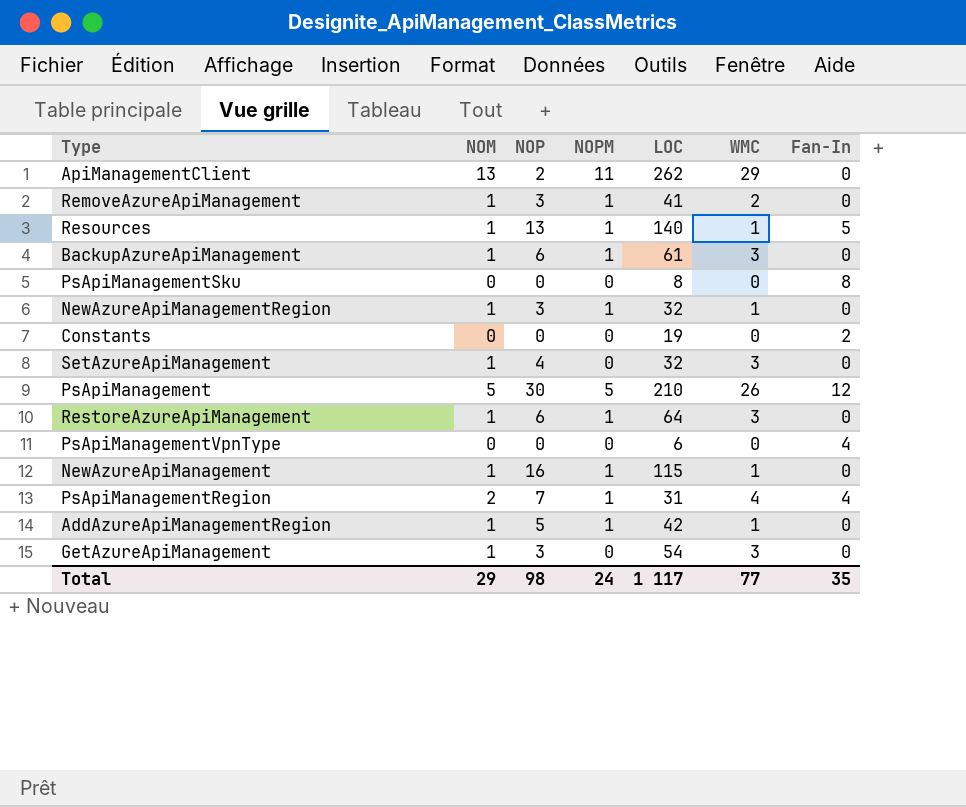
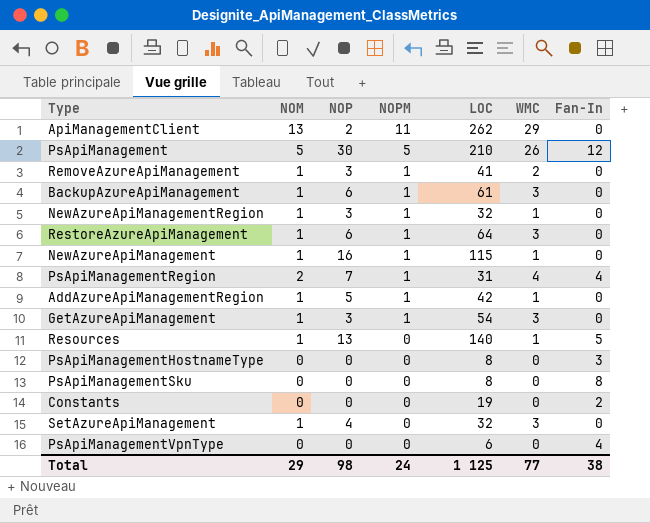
row order: none -> NOPM descending
GetAzureApiManagement | NOPM: 0 -> 1
Resources | NOPM: 1 -> 0
row PsApiManagementHostnameType: none -> 0 | 0 | 0 | 8 | 0 | 3
Total | LOC: 1 117 -> 1 125
Total | Fan-In: 35 -> 38

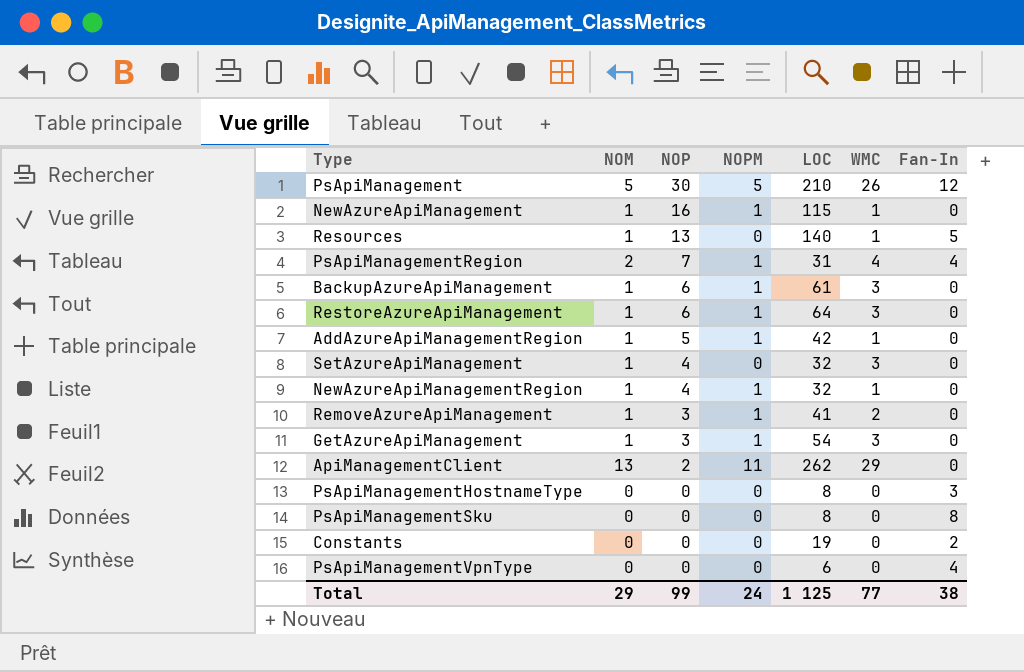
row order: NOPM descending -> NOP descending
NewAzureApiManagementRegion | NOP: 3 -> 4
Total | NOP: 98 -> 99

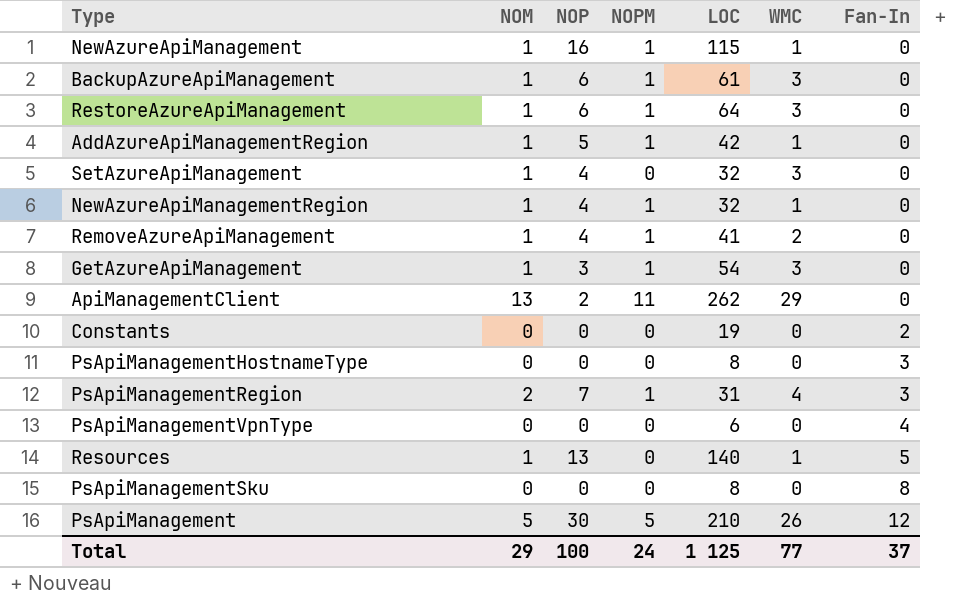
row order: NOP descending -> Fan-In ascending
RemoveAzureApiManagement | NOP: 3 -> 4
PsApiManagementRegion | Fan-In: 4 -> 3
Total | NOP: 99 -> 100
Total | Fan-In: 38 -> 37

